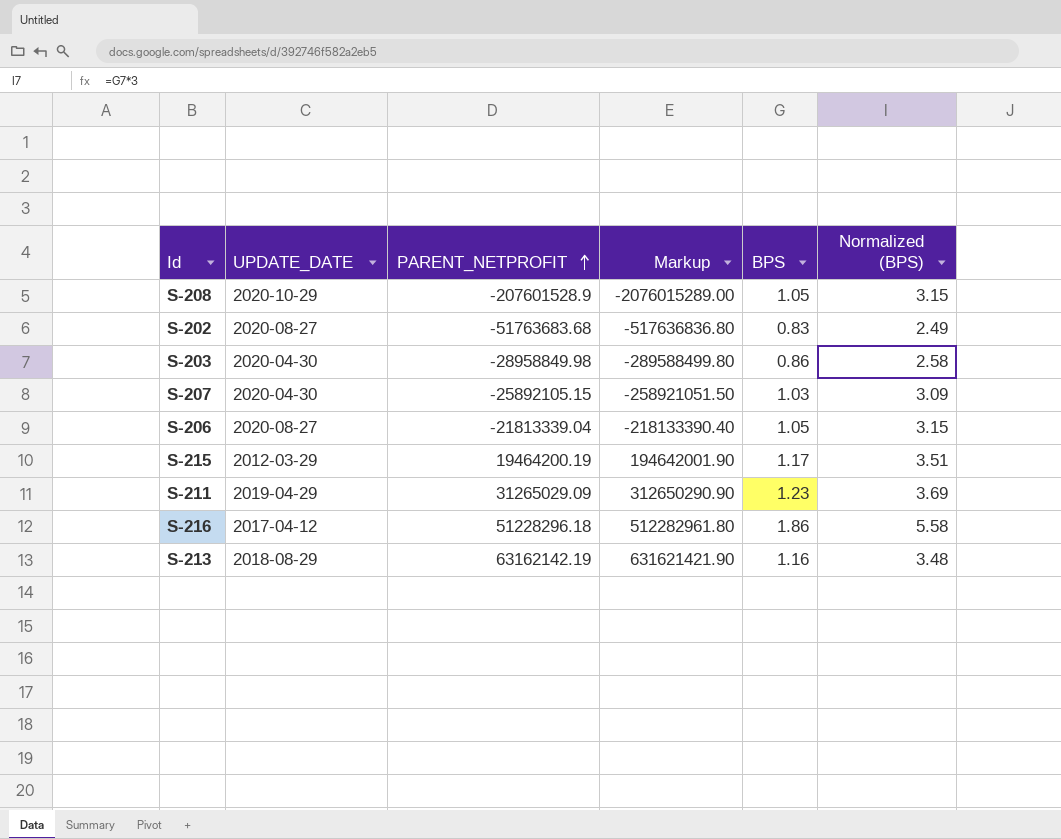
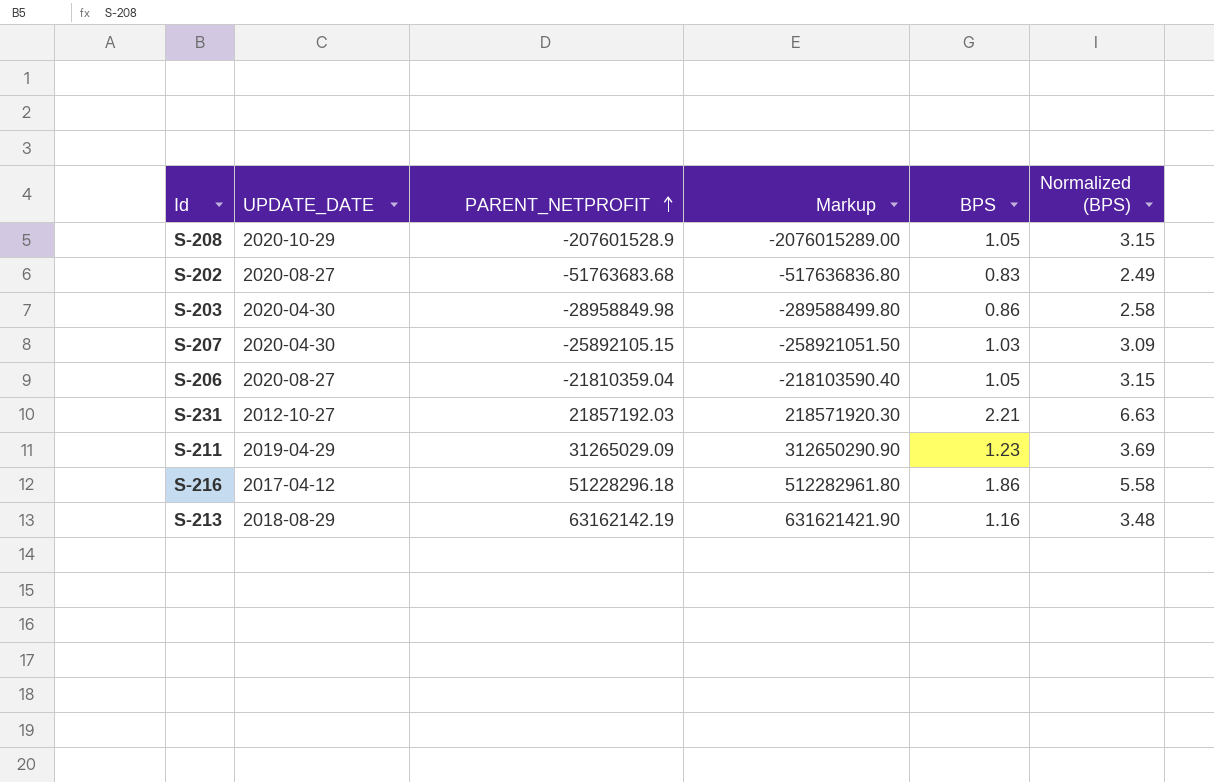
row S-215: 2012-03-29 | 19464200.19 | 194642001.90 | 1.17 | 3.51 -> none
S-206 | PARENT_NETPROFIT: -21813339.04 -> -21810359.04
S-206 | Markup: -218133390.40 -> -218103590.40
row S-231: none -> 2012-10-27 | 21857192.03 | 218571920.30 | 2.21 | 6.63

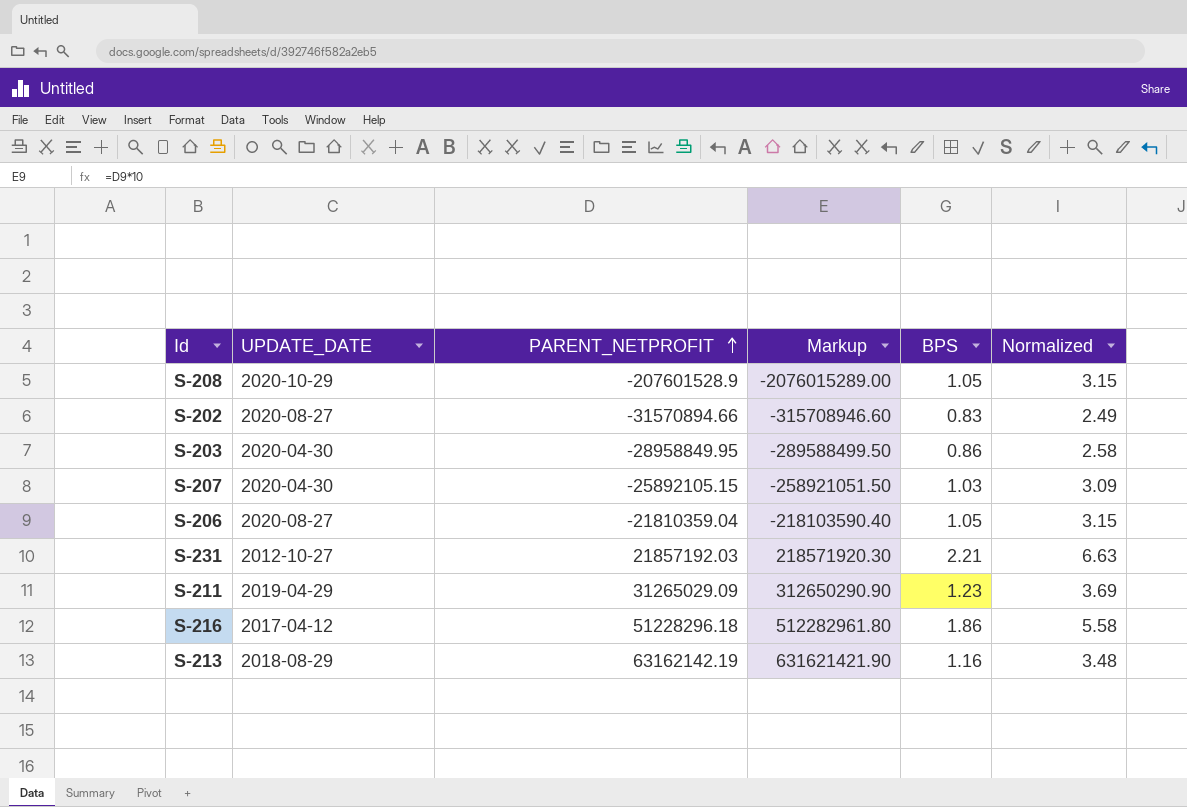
column name: Normalized (BPS) -> Normalized
S-202 | PARENT_NETPROFIT: -51763683.68 -> -31570894.66
S-202 | Markup: -517636836.80 -> -315708946.60
S-203 | PARENT_NETPROFIT: -28958849.98 -> -28958849.95
S-203 | Markup: -289588499.80 -> -289588499.50

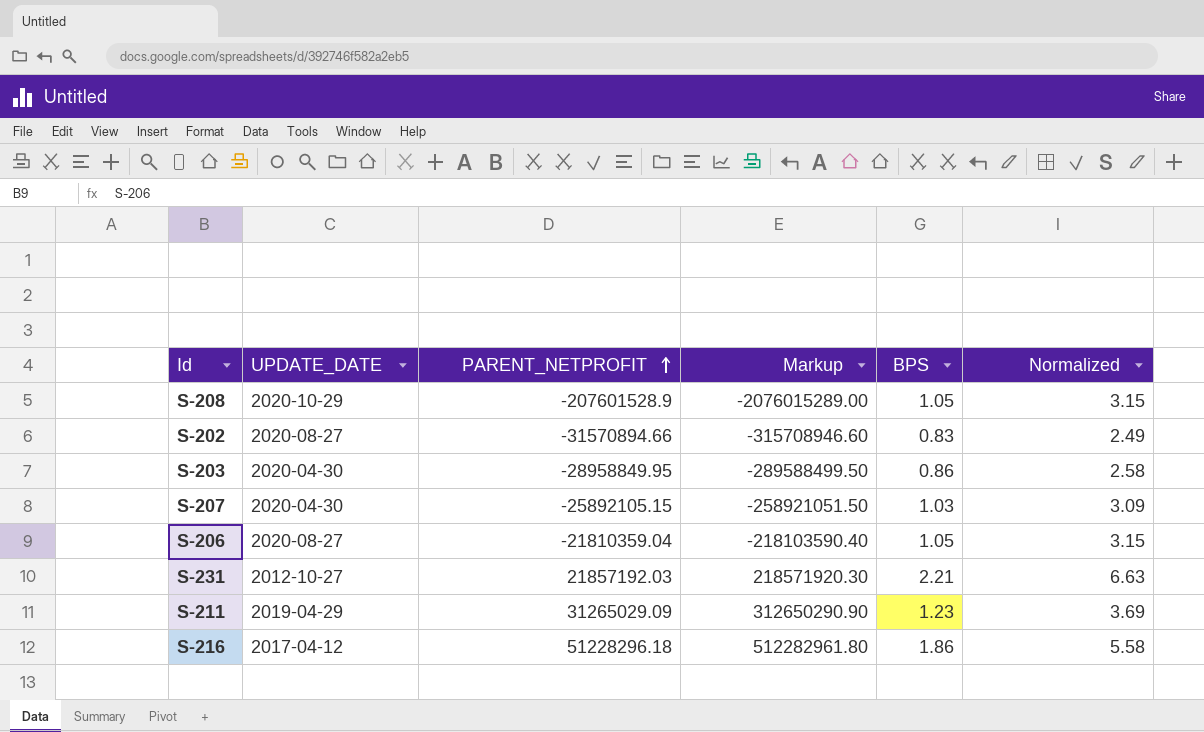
row S-213: 2018-08-29 | 63162142.19 | 631621421.90 | 1.16 | 3.48 -> none

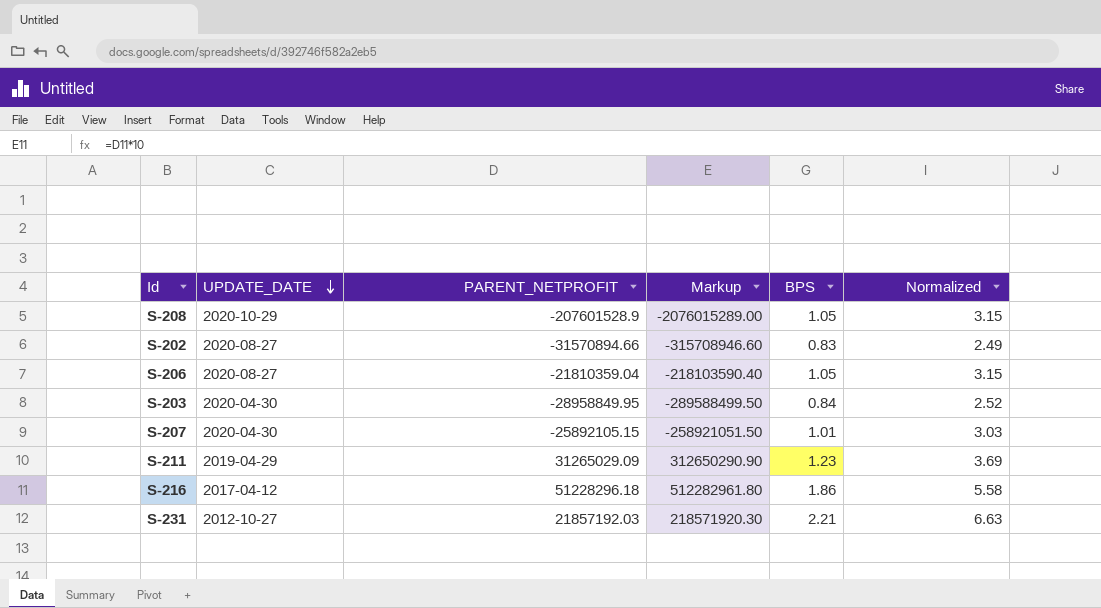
row order: PARENT_NETPROFIT ascending -> UPDATE_DATE descending
S-203 | BPS: 0.86 -> 0.84
S-203 | Normalized: 2.58 -> 2.52
S-207 | BPS: 1.03 -> 1.01
S-207 | Normalized: 3.09 -> 3.03

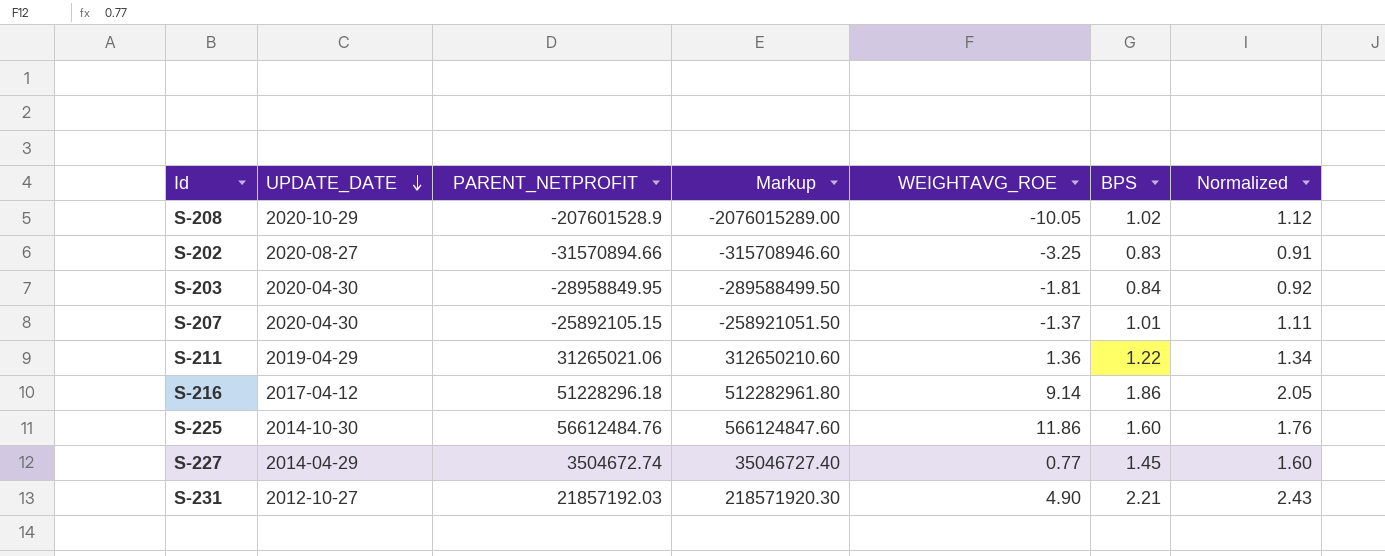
column WEIGHTAVG_ROE | position: none -> 5
column Normalized | formula: [BPS] * 3 -> [BPS] * 1.1
row S-206: 2020-08-27 | -21810359.04 | -218103590.40 | 1.05 | 3.15 -> none
S-208 | BPS: 1.05 -> 1.02
S-211 | PARENT_NETPROFIT: 31265029.09 -> 31265021.06
S-211 | Markup: 312650290.90 -> 312650210.60
S-211 | BPS: 1.23 -> 1.22
row S-225: none -> 2014-10-30 | 56612484.76 | 566124847.60 | 11.86 | 1.60 | 1.76
row S-227: none -> 2014-04-29 | 3504672.74 | 35046727.40 | 0.77 | 1.45 | 1.60

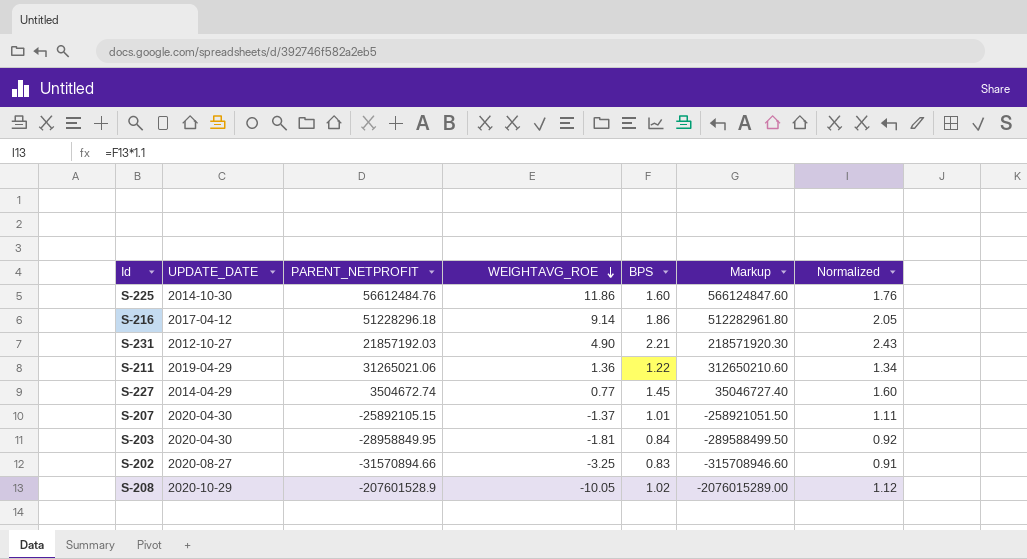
row order: UPDATE_DATE descending -> WEIGHTAVG_ROE descending
column Markup | position: 4 -> 6

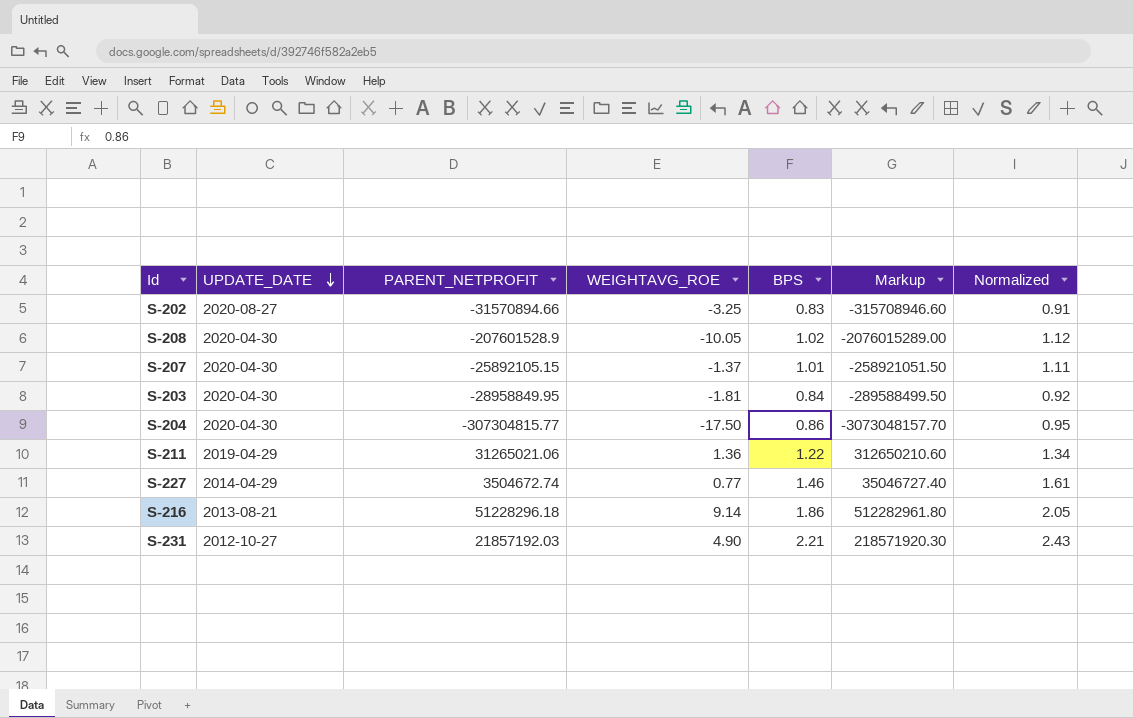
row order: WEIGHTAVG_ROE descending -> UPDATE_DATE descending
row S-225: 2014-10-30 | 56612484.76 | 11.86 | 1.60 | 566124847.60 | 1.76 -> none
S-208 | UPDATE_DATE: 2020-10-29 -> 2020-04-30
row S-204: none -> 2020-04-30 | -307304815.77 | -17.50 | 0.86 | -3073048157.70 | 0.95
S-227 | BPS: 1.45 -> 1.46
S-227 | Normalized: 1.60 -> 1.61
S-216 | UPDATE_DATE: 2017-04-12 -> 2013-08-21

